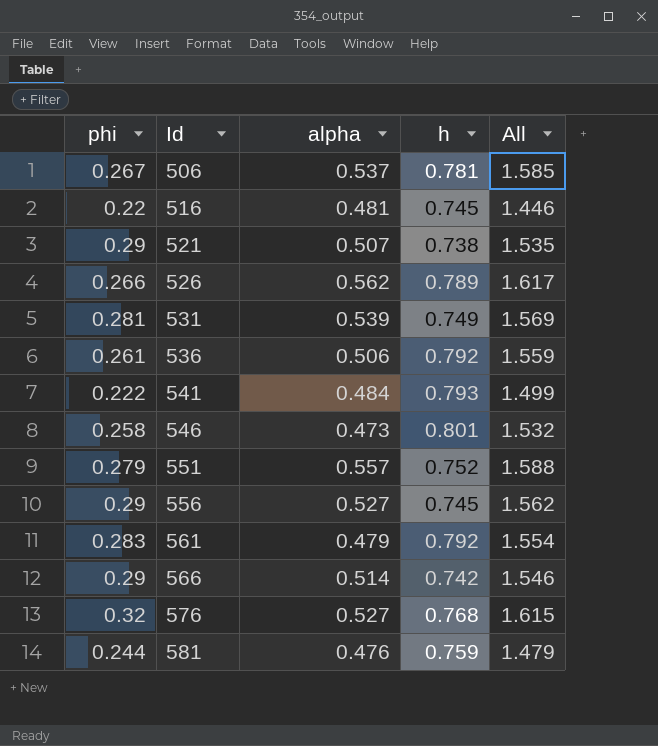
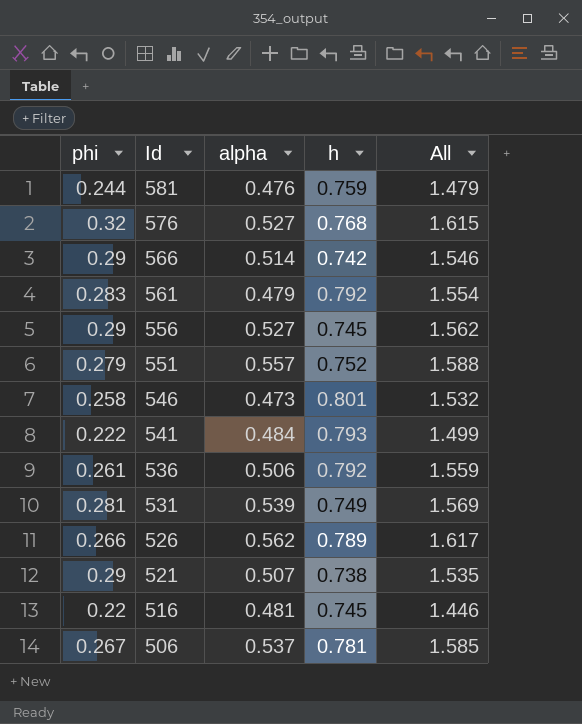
row order: Id ascending -> Id descending

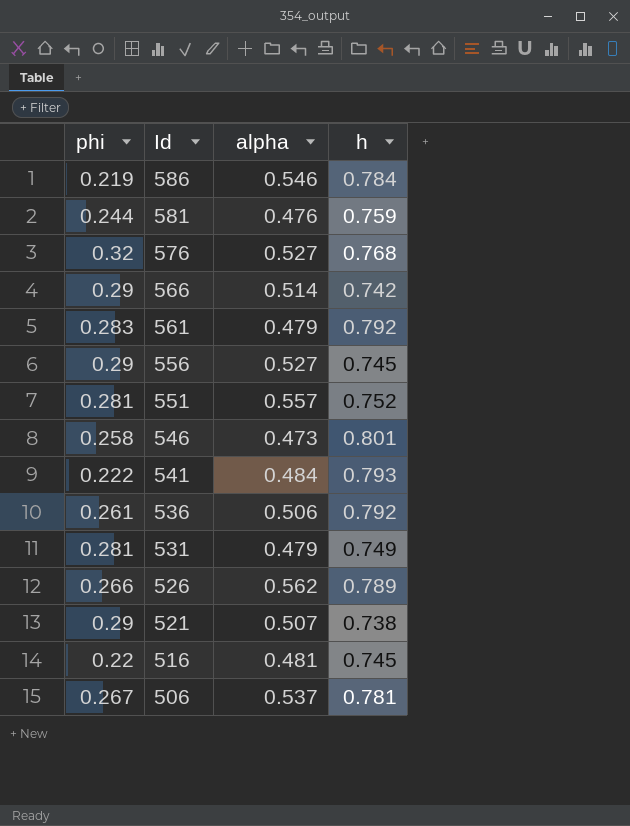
column All | formula: [phi] + [alpha] + [h] -> none
row 586: none -> 0.219 | 0.546 | 0.784
551 | phi: 0.279 -> 0.281
531 | alpha: 0.539 -> 0.479

